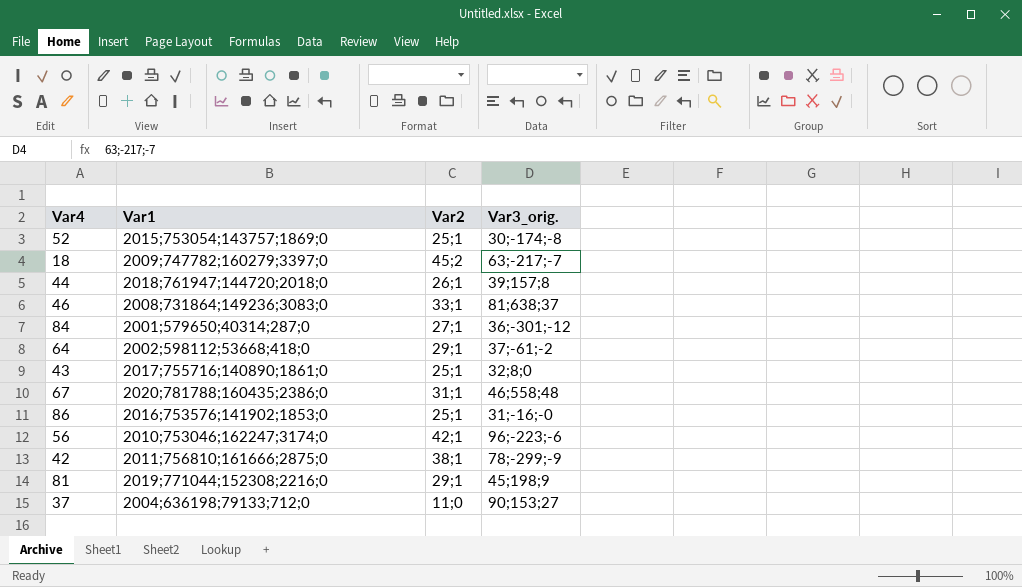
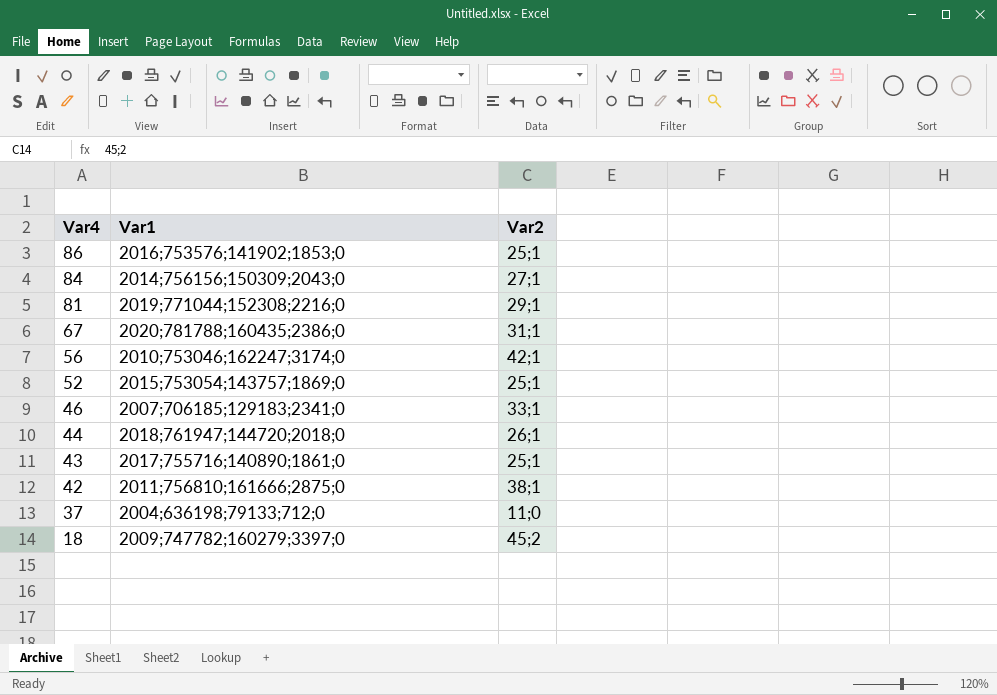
row order: none -> Var4 descending
column Var3_orig. | position: 4 -> none
row 64: 2002;598112;53668;418;0 | 29;1 | 37;-61;-2 -> none
84 | Var1: 2001;579650;40314;287;0 -> 2014;756156;150309;2043;0
46 | Var1: 2008;731864;149236;3083;0 -> 2007;706185;129183;2341;0

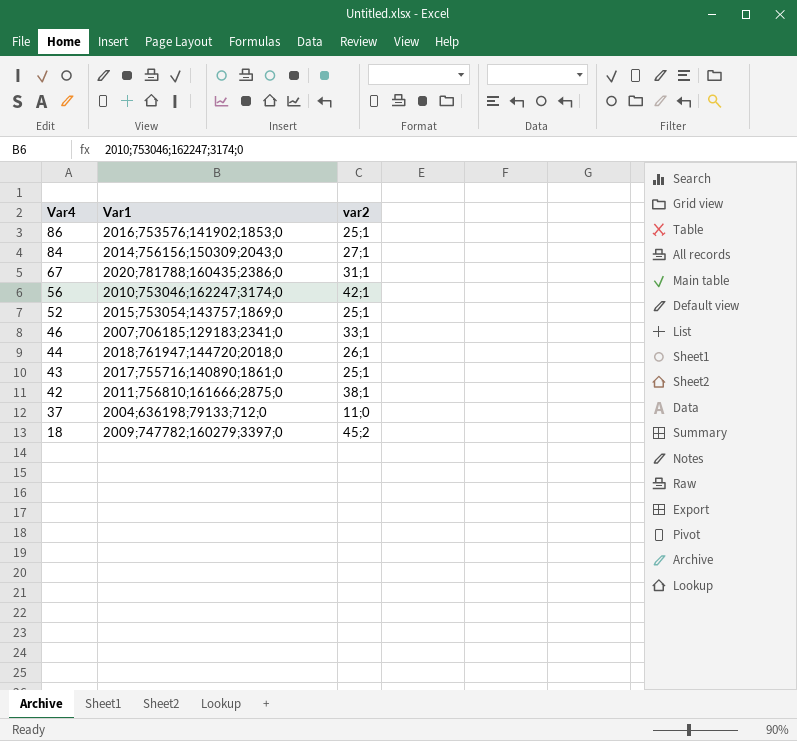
column name: Var2 -> var2
row 81: 2019;771044;152308;2216;0 | 29;1 -> none

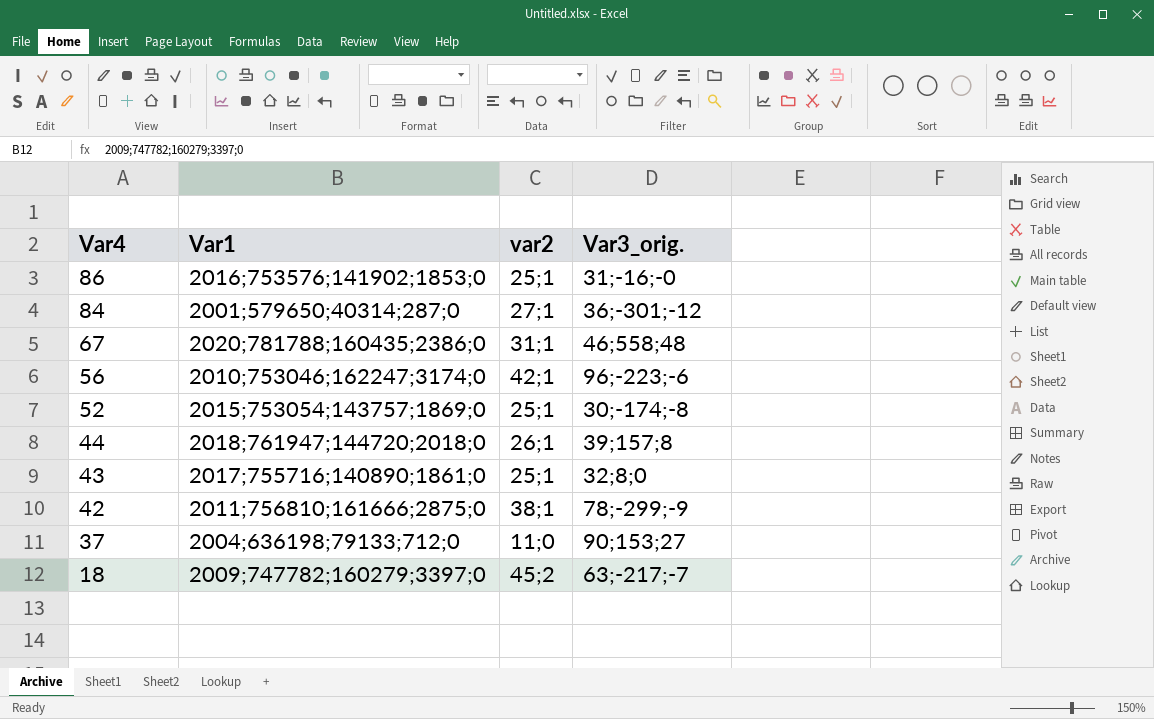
column Var3_orig. | position: none -> 4
row 46: 2007;706185;129183;2341;0 | 33;1 -> none
84 | Var1: 2014;756156;150309;2043;0 -> 2001;579650;40314;287;0

